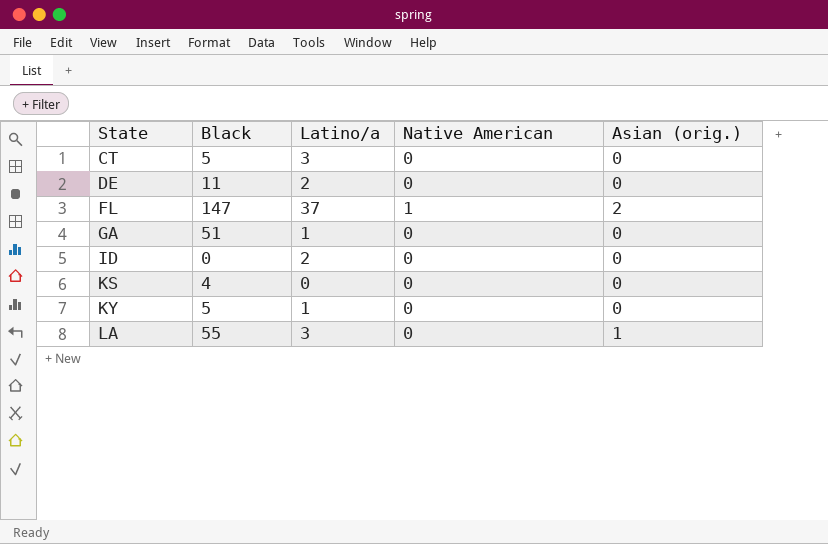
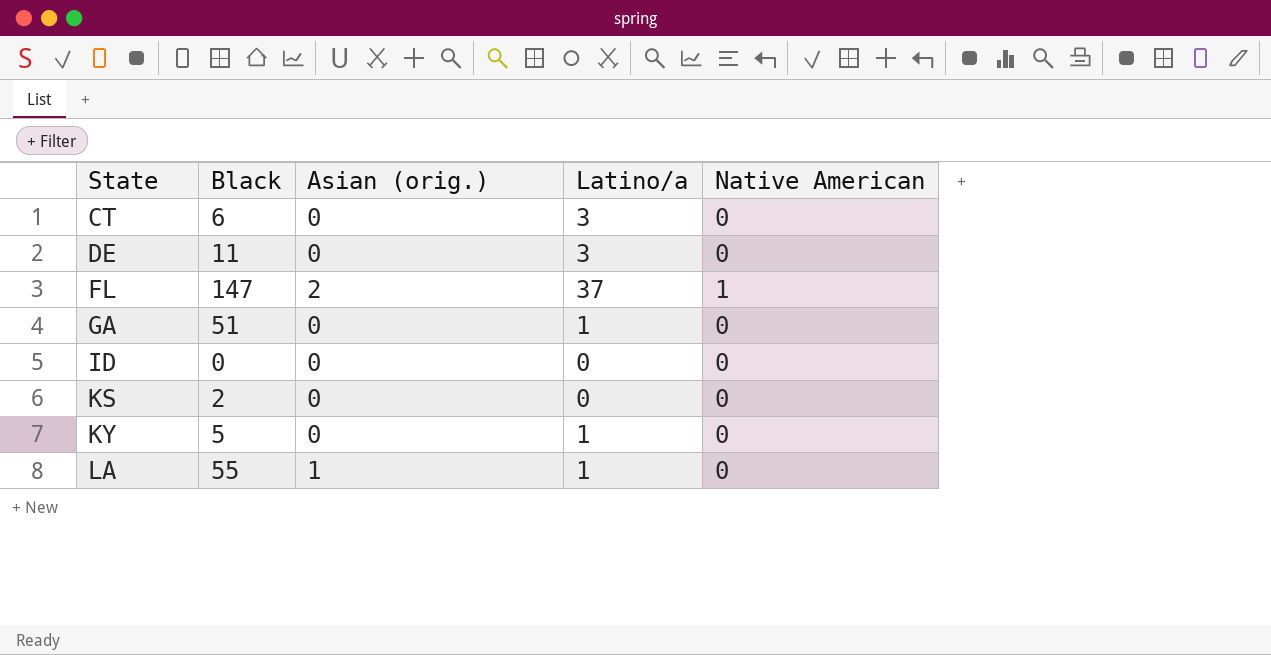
column Asian (orig.) | position: 5 -> 3
CT | Black: 5 -> 6
DE | Latino/a: 2 -> 3
ID | Latino/a: 2 -> 0
KS | Black: 4 -> 2
LA | Latino/a: 3 -> 1

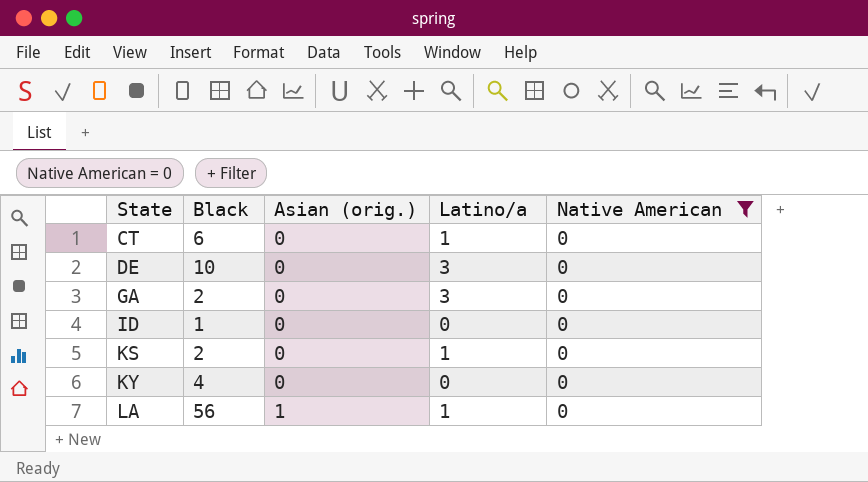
filter: none -> Native American = 0
CT | Latino/a: 3 -> 1
DE | Black: 11 -> 10
GA | Black: 51 -> 2
GA | Latino/a: 1 -> 3
ID | Black: 0 -> 1
KS | Latino/a: 0 -> 1
KY | Black: 5 -> 4
KY | Latino/a: 1 -> 0
LA | Black: 55 -> 56

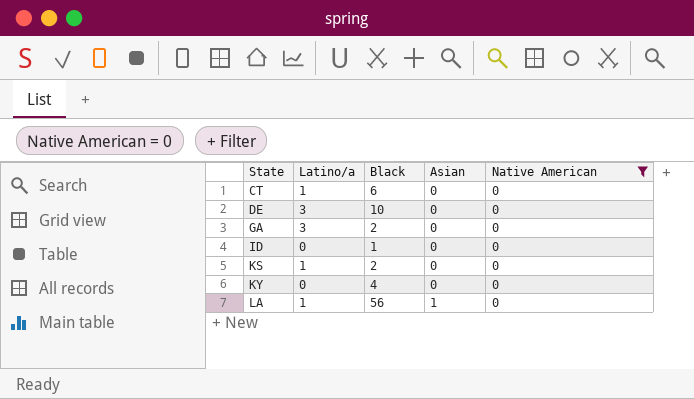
column Latino/a | position: 4 -> 2
column name: Asian (orig.) -> Asian

